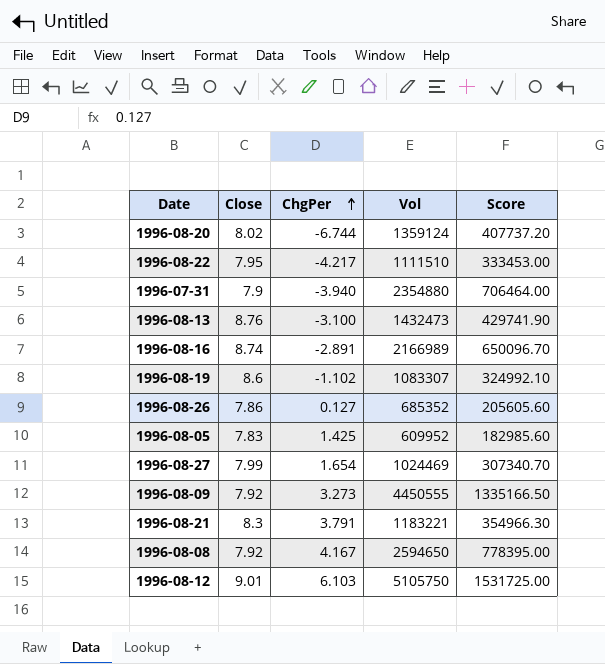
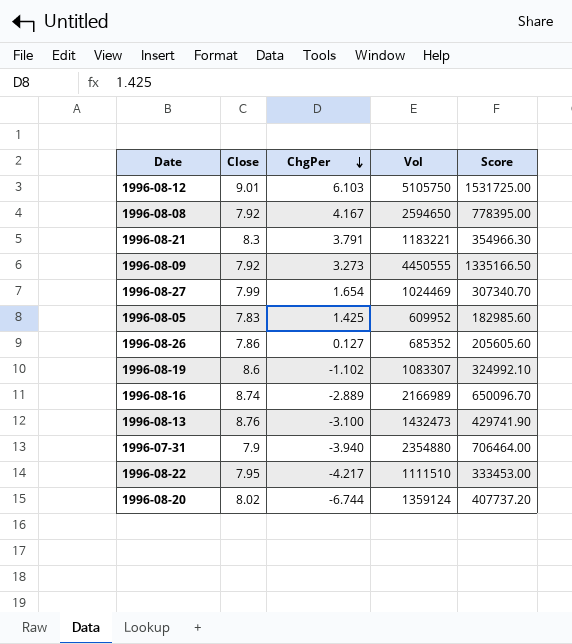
row order: ChgPer ascending -> ChgPer descending
1996-08-16 | ChgPer: -2.891 -> -2.889

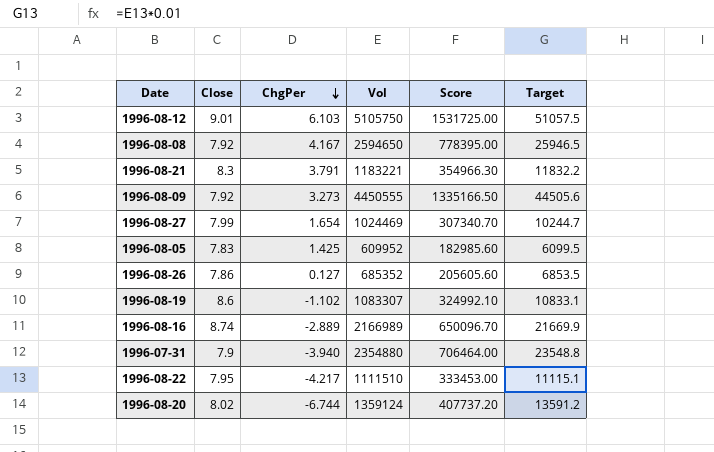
column Target | formula: none -> [Vol] * 0.01
row 1996-08-13: 8.76 | -3.100 | 1432473 | 429741.90 -> none

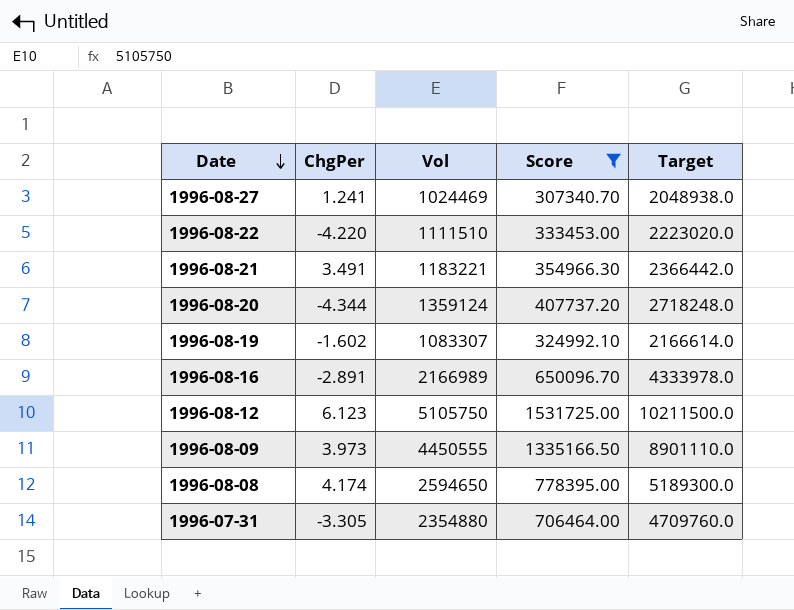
filter: none -> Score >= 307340.70
row order: ChgPer descending -> Date descending
column Close | position: 2 -> none
column Target | formula: [Vol] * 0.01 -> [Vol] * 2
1996-08-27 | ChgPer: 1.654 -> 1.241
1996-08-22 | ChgPer: -4.217 -> -4.220
1996-08-21 | ChgPer: 3.791 -> 3.491
1996-08-20 | ChgPer: -6.744 -> -4.344
1996-08-19 | ChgPer: -1.102 -> -1.602
1996-08-16 | ChgPer: -2.889 -> -2.891
1996-08-12 | ChgPer: 6.103 -> 6.123
1996-08-09 | ChgPer: 3.273 -> 3.973
1996-08-08 | ChgPer: 4.167 -> 4.174
1996-07-31 | ChgPer: -3.940 -> -3.305

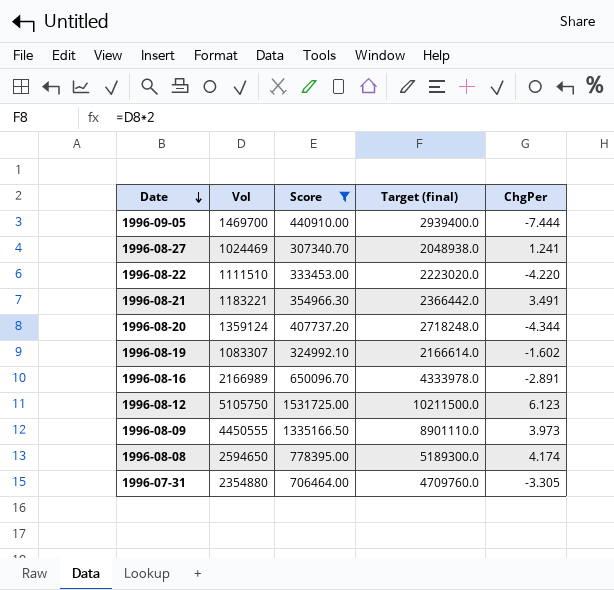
column name: Target -> Target (final)
column ChgPer | position: 2 -> 5
row 1996-09-05: none -> 1469700 | 440910.00 | 2939400.0 | -7.444

